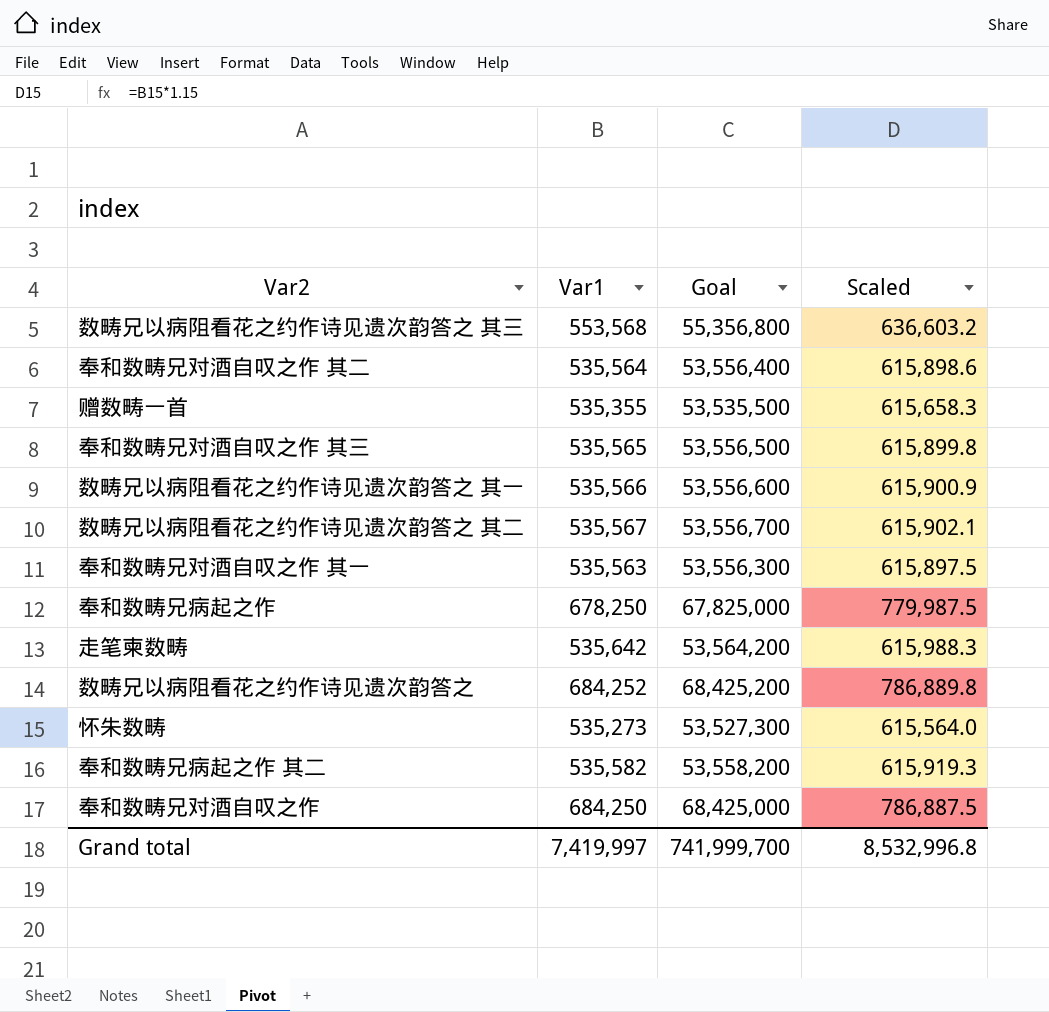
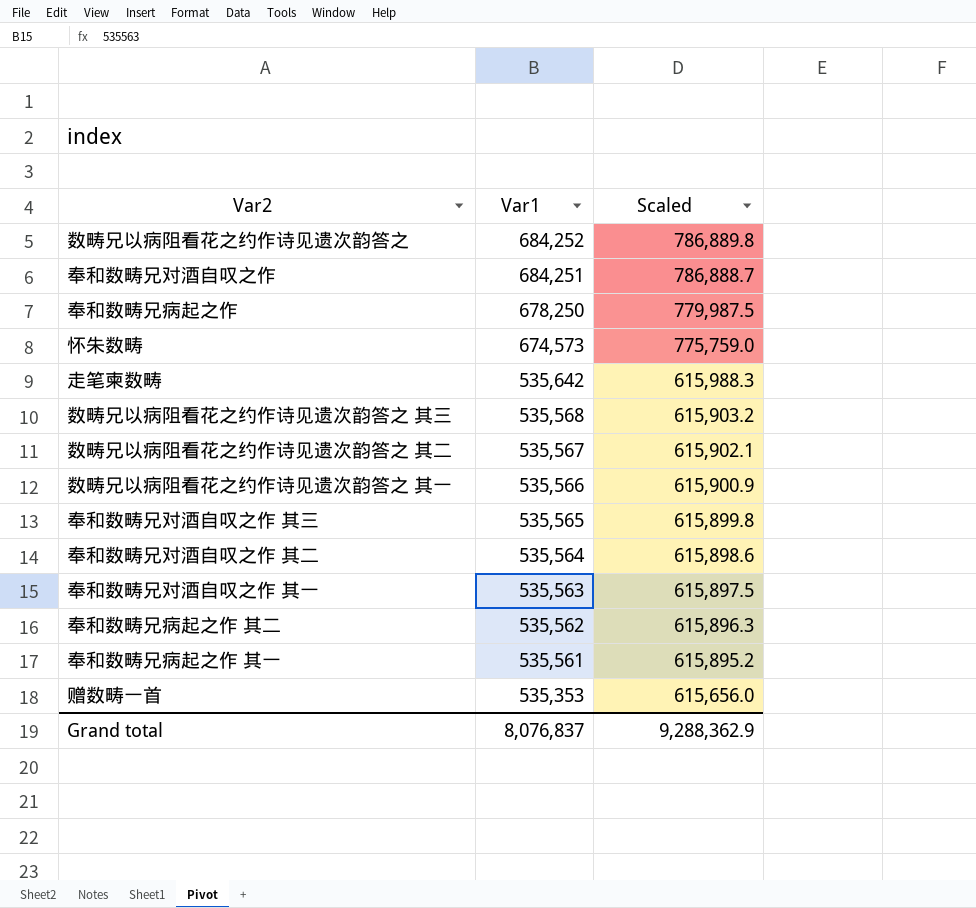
row order: none -> Var1 descending
column Goal | formula: [Var1] * 100 -> none
奉和数畴兄对酒自叹之作 | Var1: 684,250 -> 684,251
奉和数畴兄对酒自叹之作 | Scaled: 786,887.5 -> 786,888.7
怀朱数畴 | Var1: 535,273 -> 674,573
怀朱数畴 | Scaled: 615,564.0 -> 775,759.0
数畴兄以病阻看花之约作诗见遗次韵答之 其三 | Var1: 553,568 -> 535,568
数畴兄以病阻看花之约作诗见遗次韵答之 其三 | Scaled: 636,603.2 -> 615,903.2
奉和数畴兄病起之作 其二 | Var1: 535,582 -> 535,562
奉和数畴兄病起之作 其二 | Scaled: 615,919.3 -> 615,896.3
row 奉和数畴兄病起之作 其一: none -> 535,561 | 615,895.2
赠数畴一首 | Var1: 535,355 -> 535,353
赠数畴一首 | Scaled: 615,658.3 -> 615,656.0
Grand total | Var1: 7,419,997 -> 8,076,837
Grand total | Scaled: 8,532,996.8 -> 9,288,362.9

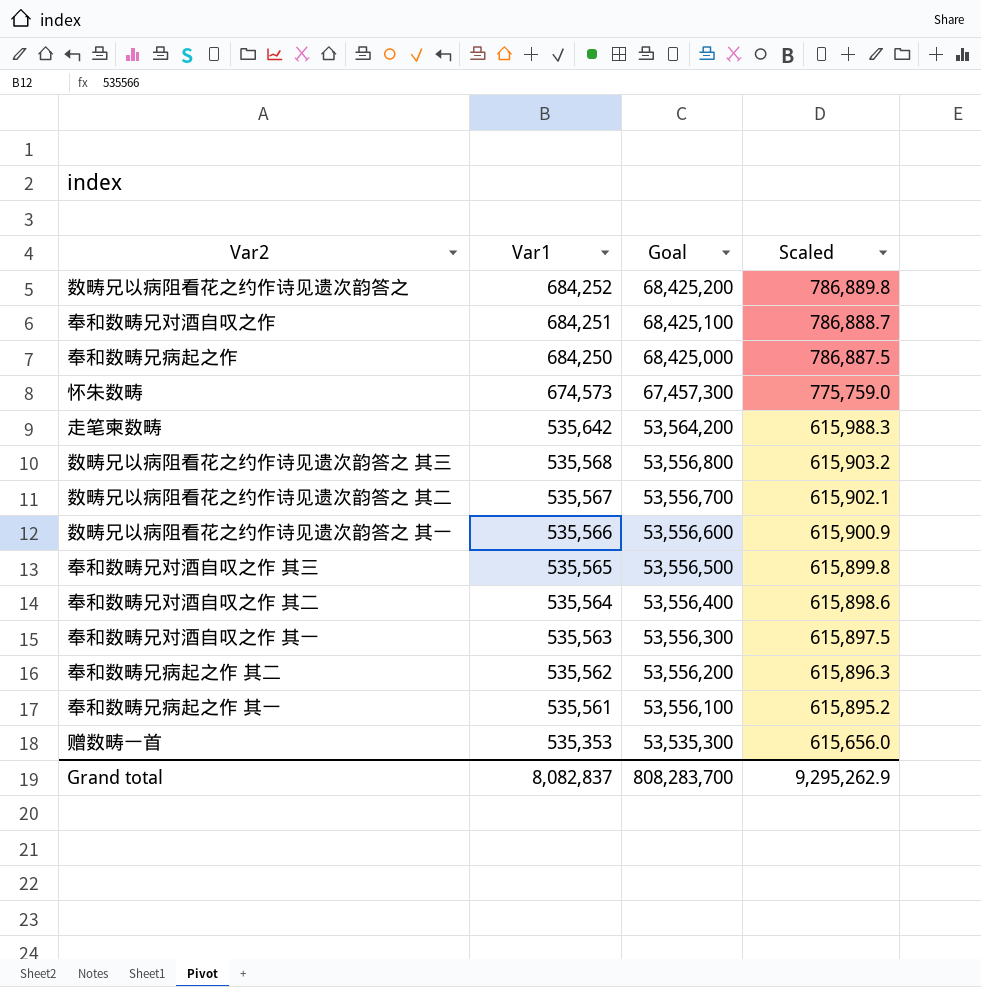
column Goal | formula: none -> [Var1] * 100
奉和数畴兄病起之作 | Var1: 678,250 -> 684,250
奉和数畴兄病起之作 | Scaled: 779,987.5 -> 786,887.5
Grand total | Var1: 8,076,837 -> 8,082,837
Grand total | Scaled: 9,288,362.9 -> 9,295,262.9

